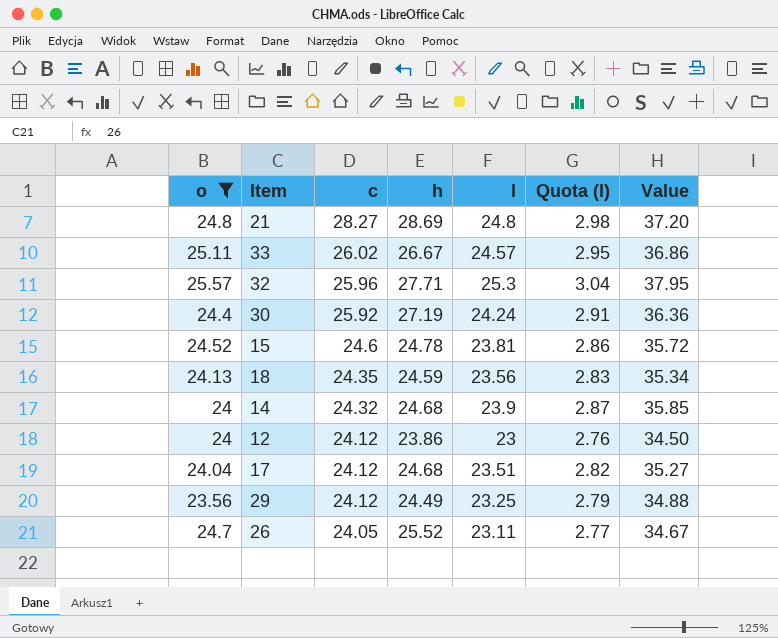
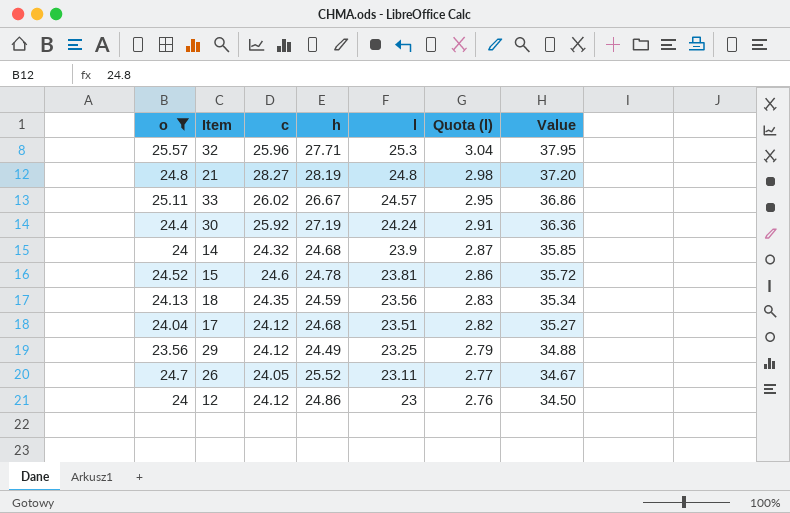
row order: c descending -> l descending
21 | h: 28.69 -> 28.19
12 | h: 23.86 -> 24.86

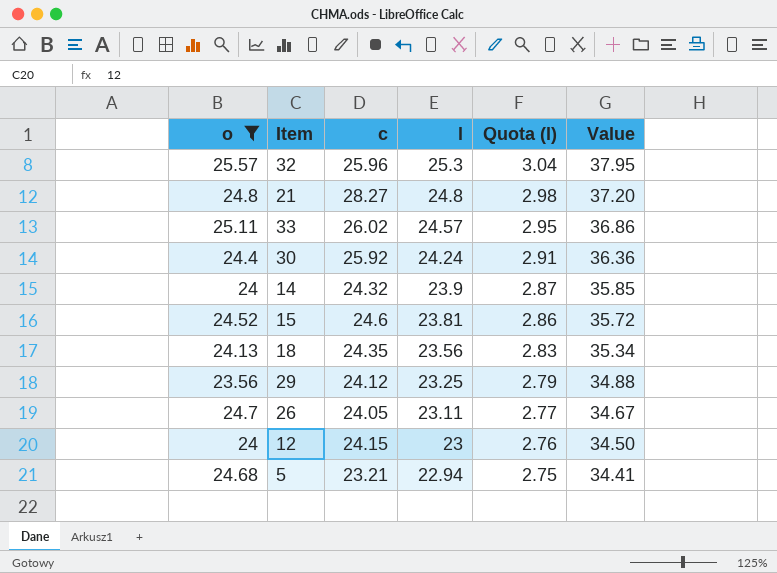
column h | position: 4 -> none
row 17: 24.04 | 24.12 | 24.68 | 23.51 | 2.82 | 35.27 -> none
12 | c: 24.12 -> 24.15
row 5: none -> 24.68 | 23.21 | 22.94 | 2.75 | 34.41

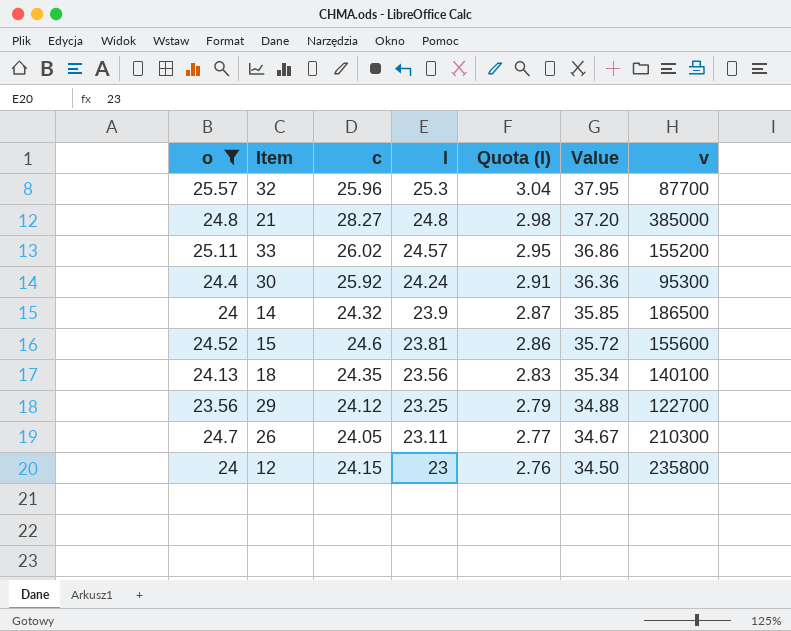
column v | position: none -> 7
row 5: 24.68 | 23.21 | 22.94 | 2.75 | 34.41 -> none

